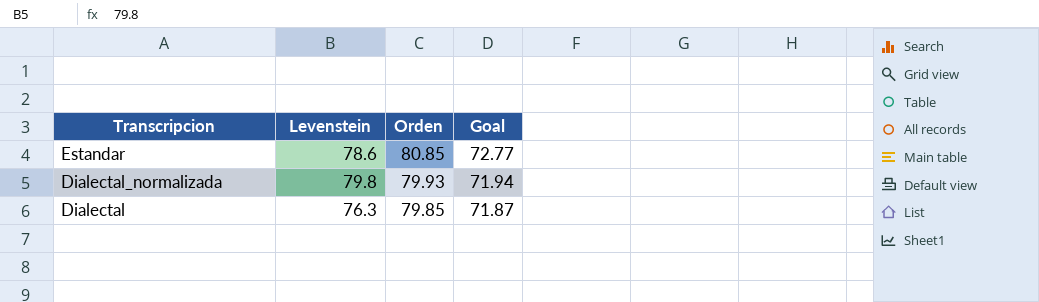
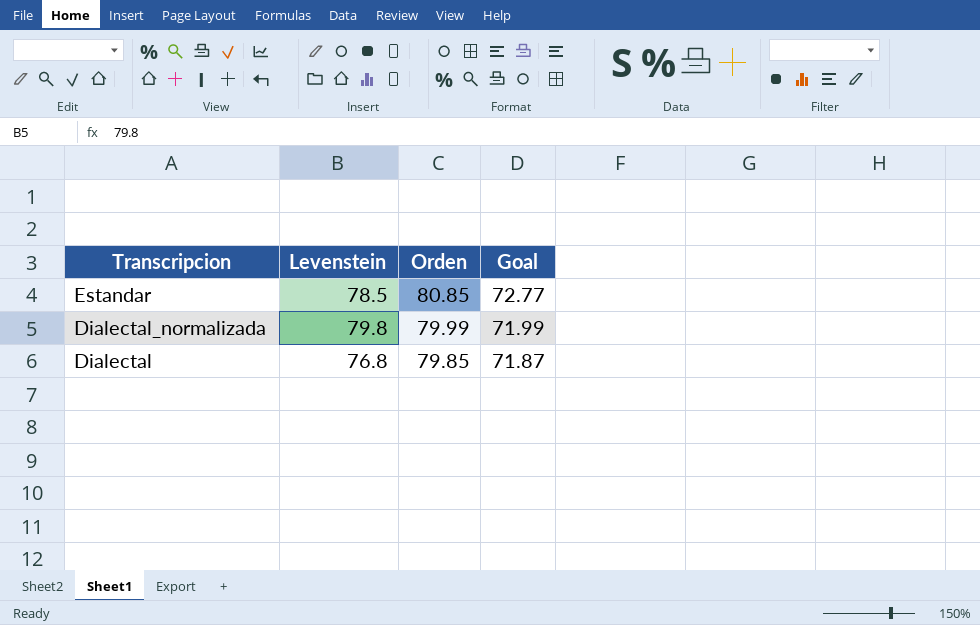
Estandar | Levenstein: 78.6 -> 78.5
Dialectal_normalizada | Orden: 79.93 -> 79.99
Dialectal_normalizada | Goal: 71.94 -> 71.99
Dialectal | Levenstein: 76.3 -> 76.8

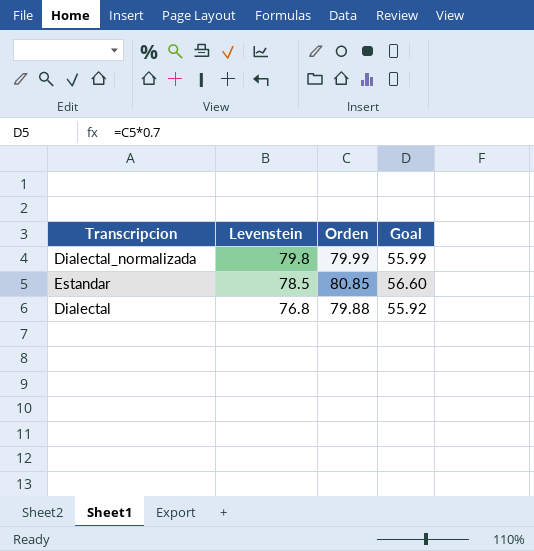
row order: Transcripcion descending -> Levenstein descending
column Goal | formula: [Orden] * 0.9 -> [Orden] * 0.7
Dialectal | Orden: 79.85 -> 79.88

